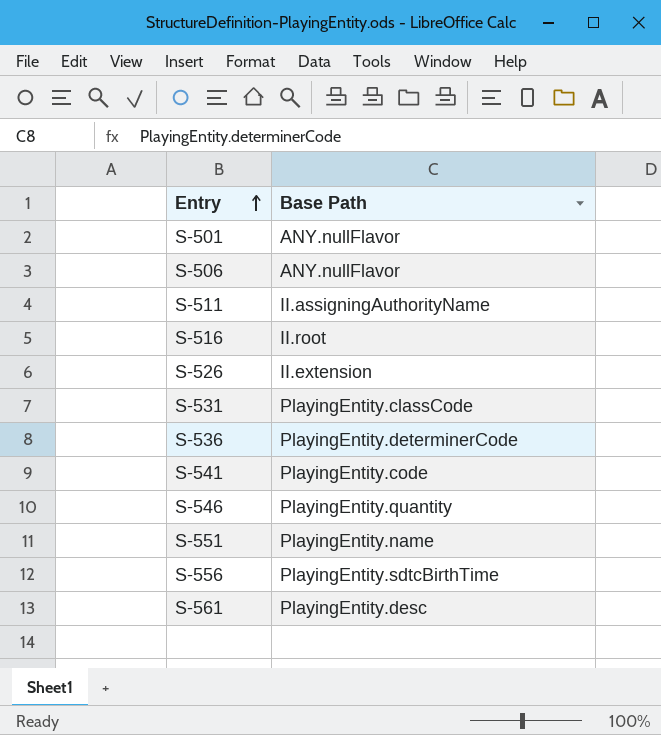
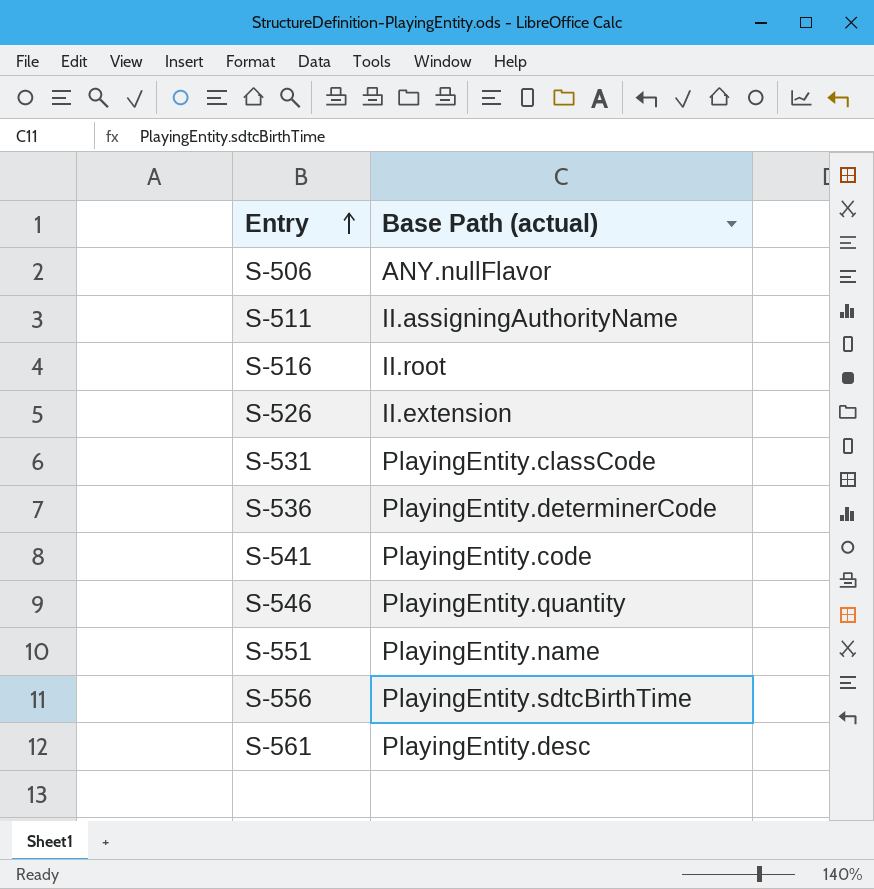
column name: Base Path -> Base Path (actual)
row S-501: ANY.nullFlavor -> none

